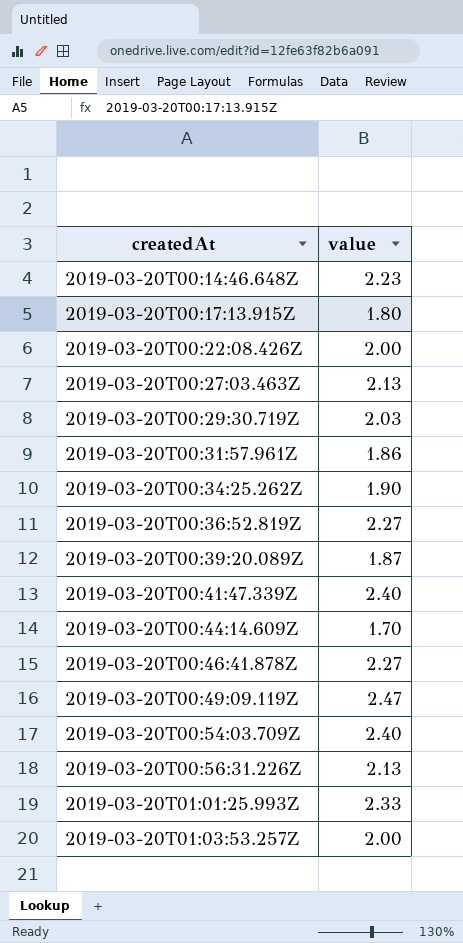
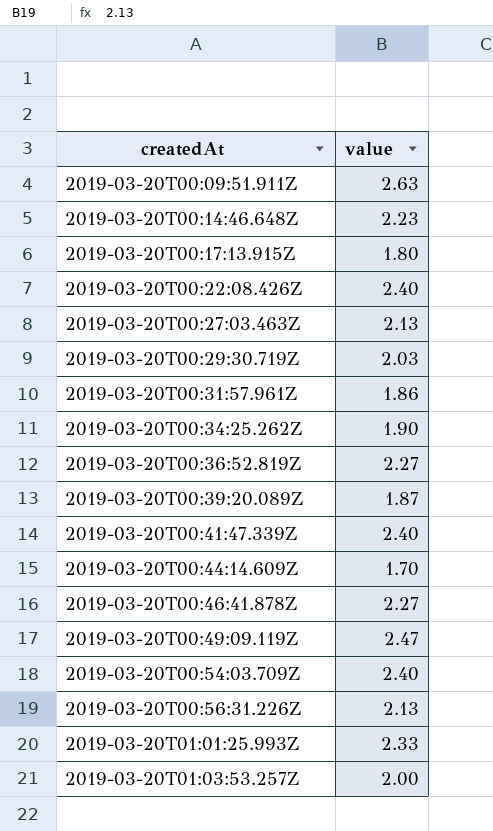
row 2019-03-20T00:09:51.911Z: none -> 2.63
2019-03-20T00:22:08.426Z | value: 2.00 -> 2.40

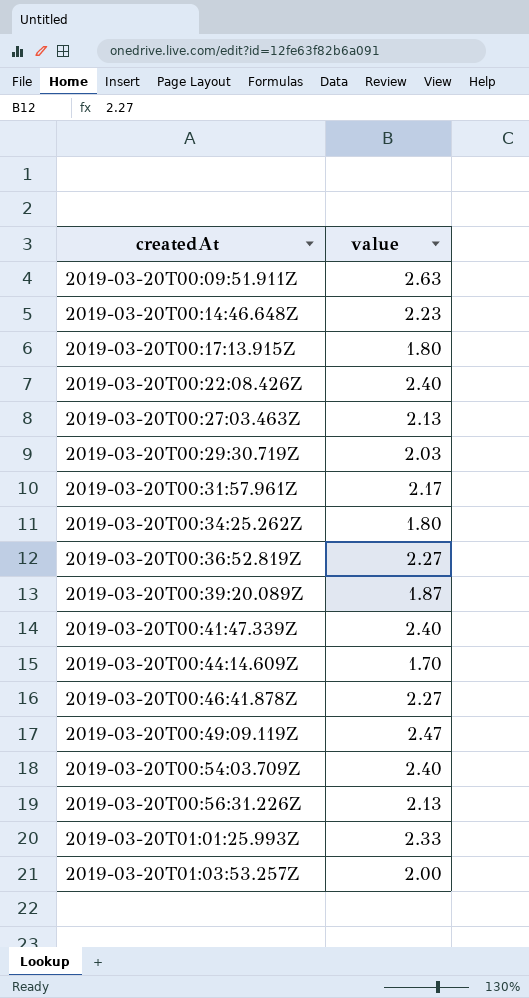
2019-03-20T00:31:57.961Z | value: 1.86 -> 2.17
2019-03-20T00:34:25.262Z | value: 1.90 -> 1.80

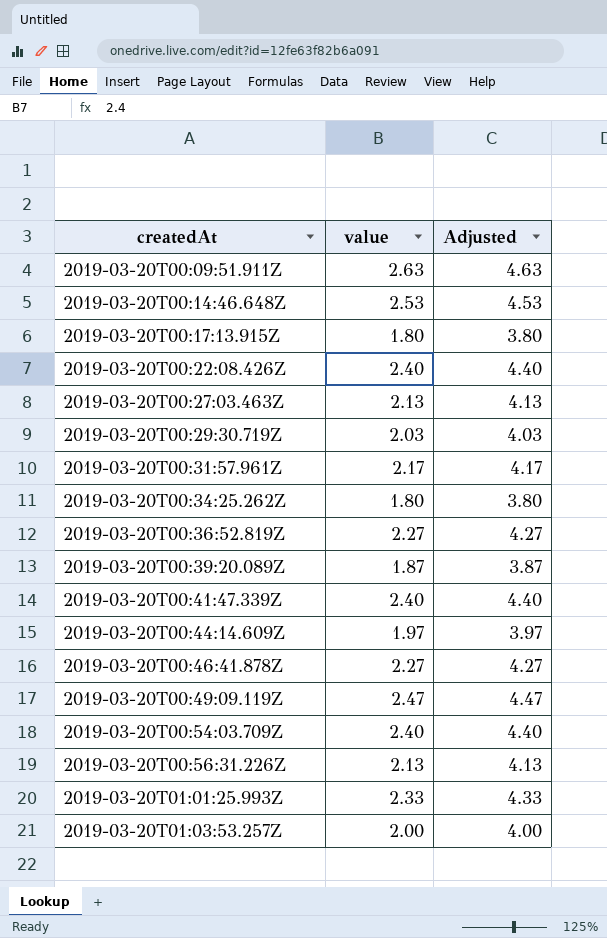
column Adjusted | formula: none -> [value] + 2
2019-03-20T00:14:46.648Z | value: 2.23 -> 2.53
2019-03-20T00:44:14.609Z | value: 1.70 -> 1.97

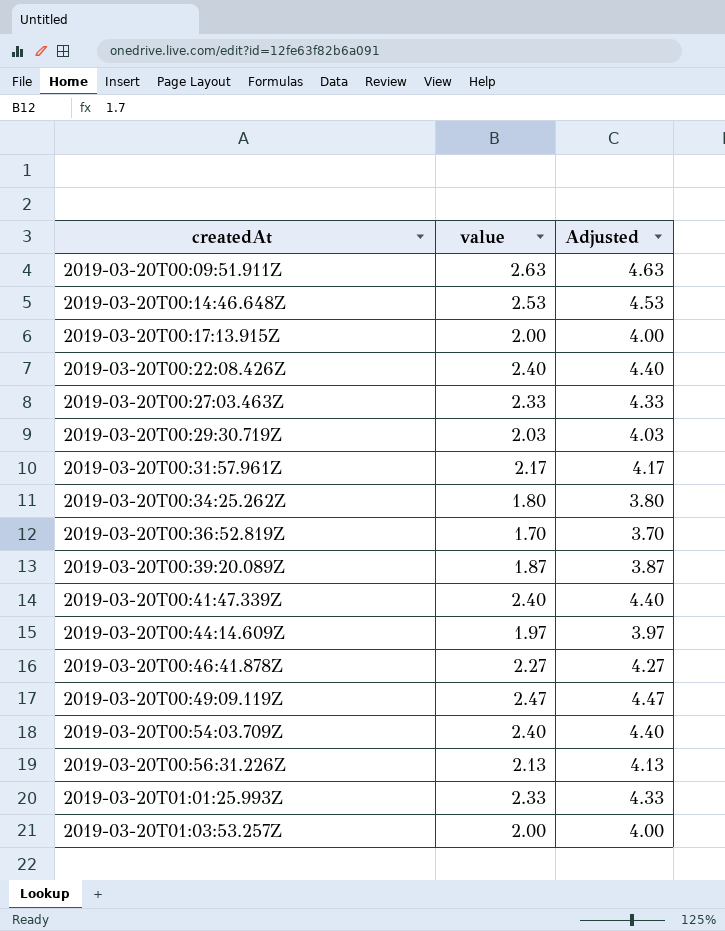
2019-03-20T00:17:13.915Z | value: 1.80 -> 2.00
2019-03-20T00:17:13.915Z | Adjusted: 3.80 -> 4.00
2019-03-20T00:27:03.463Z | value: 2.13 -> 2.33
2019-03-20T00:27:03.463Z | Adjusted: 4.13 -> 4.33
2019-03-20T00:36:52.819Z | value: 2.27 -> 1.70
2019-03-20T00:36:52.819Z | Adjusted: 4.27 -> 3.70

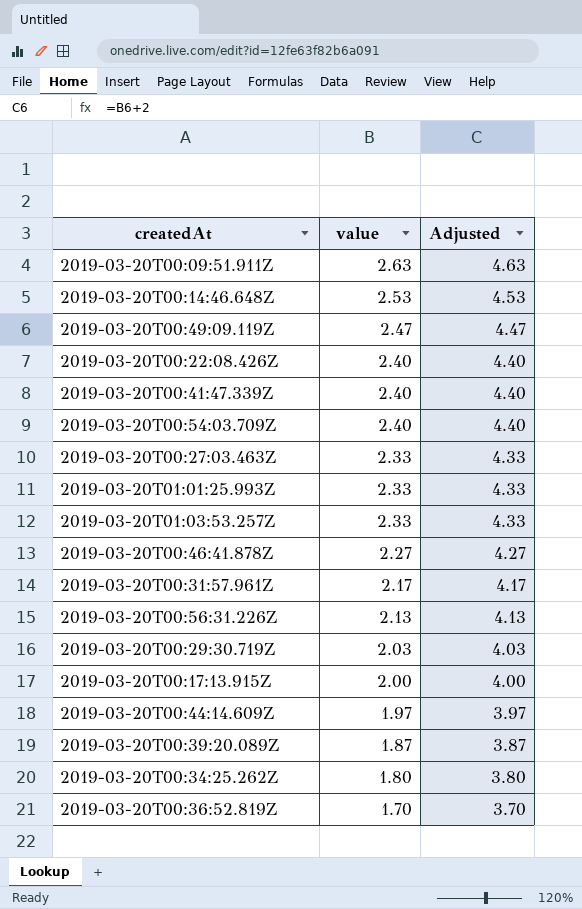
row order: createdAt ascending -> value descending
2019-03-20T01:03:53.257Z | value: 2.00 -> 2.33
2019-03-20T01:03:53.257Z | Adjusted: 4.00 -> 4.33

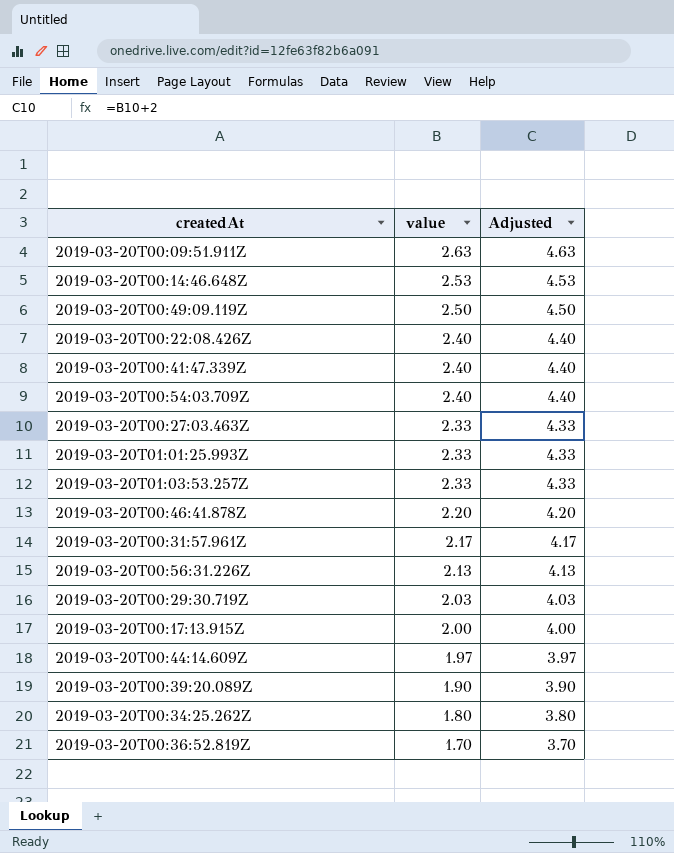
2019-03-20T00:49:09.119Z | value: 2.47 -> 2.50
2019-03-20T00:49:09.119Z | Adjusted: 4.47 -> 4.50
2019-03-20T00:46:41.878Z | value: 2.27 -> 2.20
2019-03-20T00:46:41.878Z | Adjusted: 4.27 -> 4.20
2019-03-20T00:39:20.089Z | value: 1.87 -> 1.90
2019-03-20T00:39:20.089Z | Adjusted: 3.87 -> 3.90

